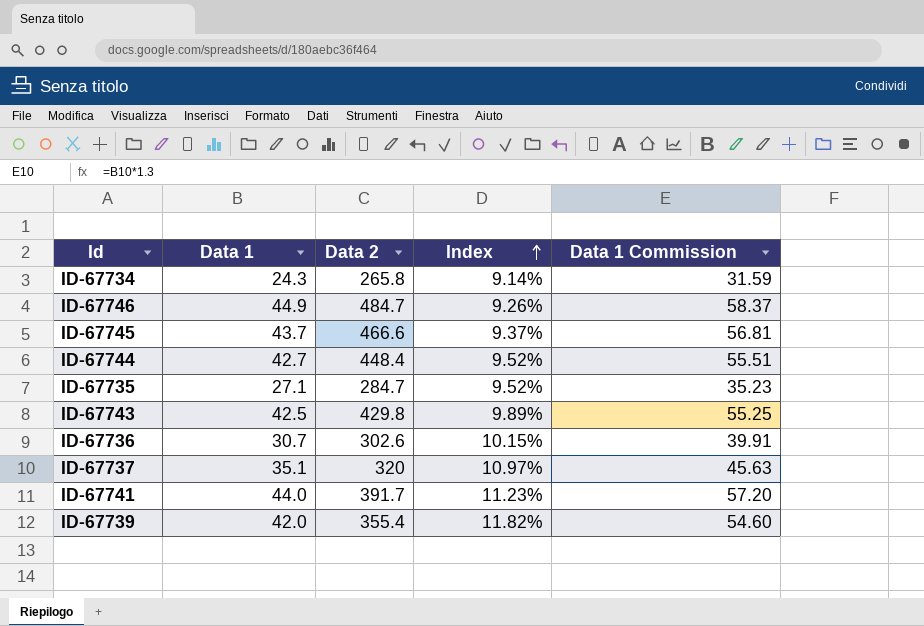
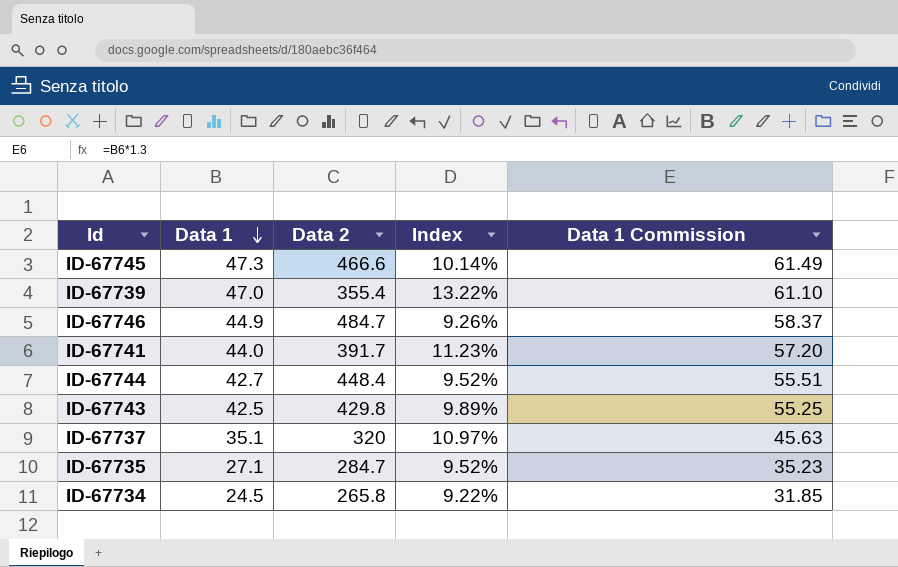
row order: Index ascending -> Data 1 descending
row ID-67736: 30.7 | 302.6 | 10.15% | 39.91 -> none
ID-67745 | Data 1: 43.7 -> 47.3
ID-67745 | Index: 9.37% -> 10.14%
ID-67745 | Data 1 Commission: 56.81 -> 61.49
ID-67739 | Data 1: 42.0 -> 47.0
ID-67739 | Index: 11.82% -> 13.22%
ID-67739 | Data 1 Commission: 54.60 -> 61.10
ID-67734 | Data 1: 24.3 -> 24.5
ID-67734 | Index: 9.14% -> 9.22%
ID-67734 | Data 1 Commission: 31.59 -> 31.85

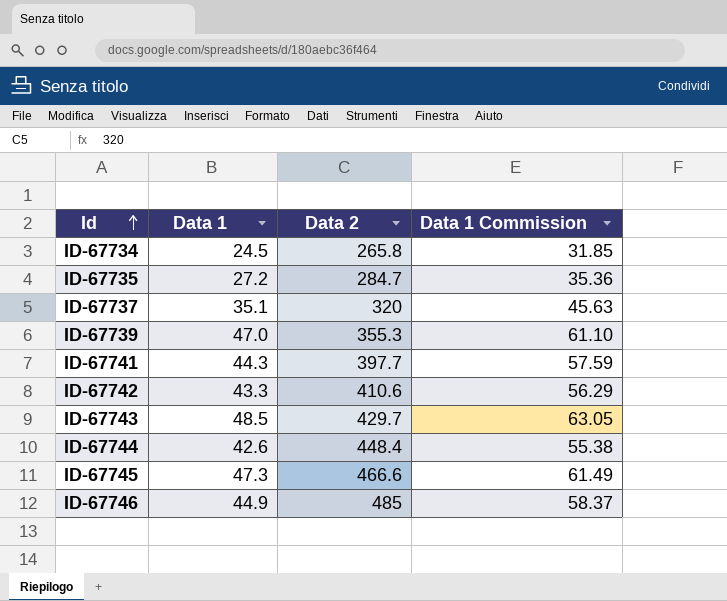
row order: Data 1 descending -> Id ascending
column Index | formula: [Data 1] / [Data 2] -> none
ID-67735 | Data 1: 27.1 -> 27.2
ID-67735 | Data 1 Commission: 35.23 -> 35.36
ID-67739 | Data 2: 355.4 -> 355.3
ID-67741 | Data 1: 44.0 -> 44.3
ID-67741 | Data 2: 391.7 -> 397.7
ID-67741 | Data 1 Commission: 57.20 -> 57.59
row ID-67742: none -> 43.3 | 410.6 | 56.29
ID-67743 | Data 1: 42.5 -> 48.5
ID-67743 | Data 2: 429.8 -> 429.7
ID-67743 | Data 1 Commission: 55.25 -> 63.05
ID-67744 | Data 1: 42.7 -> 42.6
ID-67744 | Data 1 Commission: 55.51 -> 55.38
ID-67746 | Data 2: 484.7 -> 485

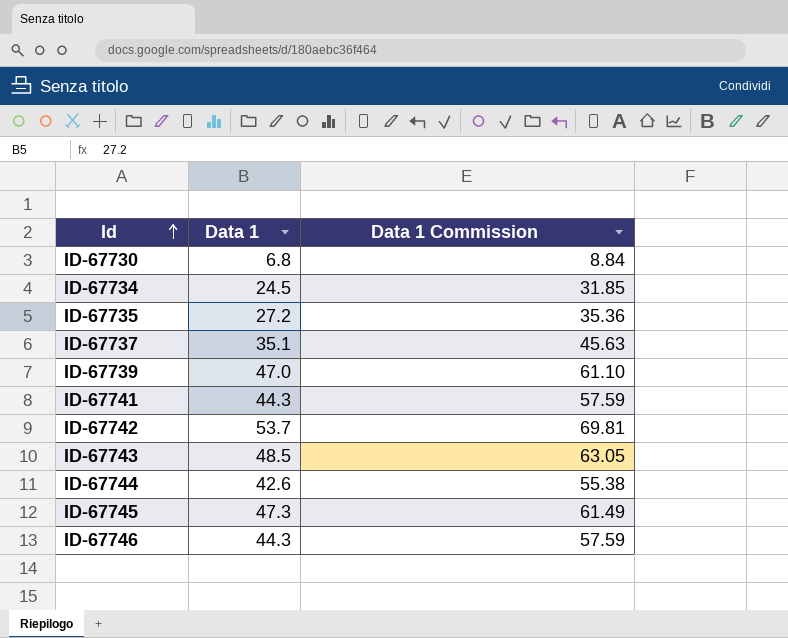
column Data 2 | position: 3 -> none
row ID-67730: none -> 6.8 | 8.84
ID-67742 | Data 1: 43.3 -> 53.7
ID-67742 | Data 1 Commission: 56.29 -> 69.81
ID-67746 | Data 1: 44.9 -> 44.3
ID-67746 | Data 1 Commission: 58.37 -> 57.59

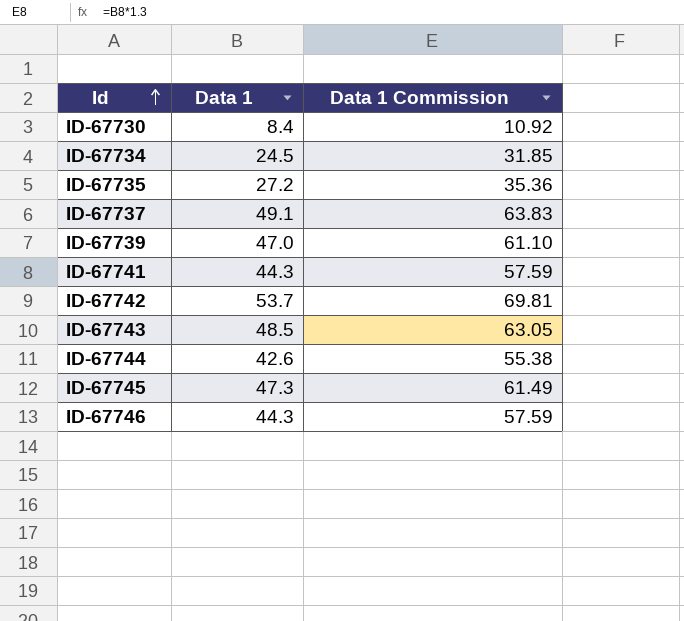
ID-67730 | Data 1: 6.8 -> 8.4
ID-67730 | Data 1 Commission: 8.84 -> 10.92
ID-67737 | Data 1: 35.1 -> 49.1
ID-67737 | Data 1 Commission: 45.63 -> 63.83

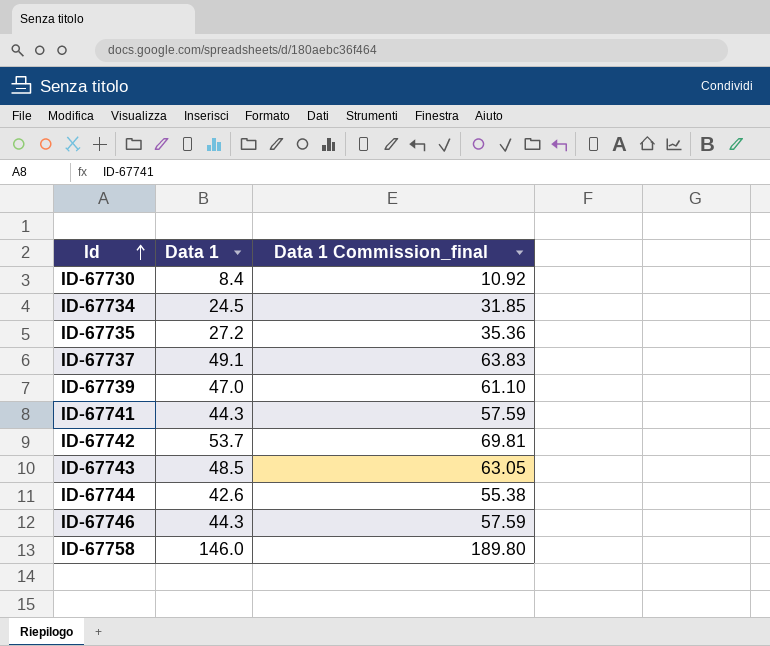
column name: Data 1 Commission -> Data 1 Commission_final
row ID-67745: 47.3 | 61.49 -> none
row ID-67758: none -> 146.0 | 189.80

